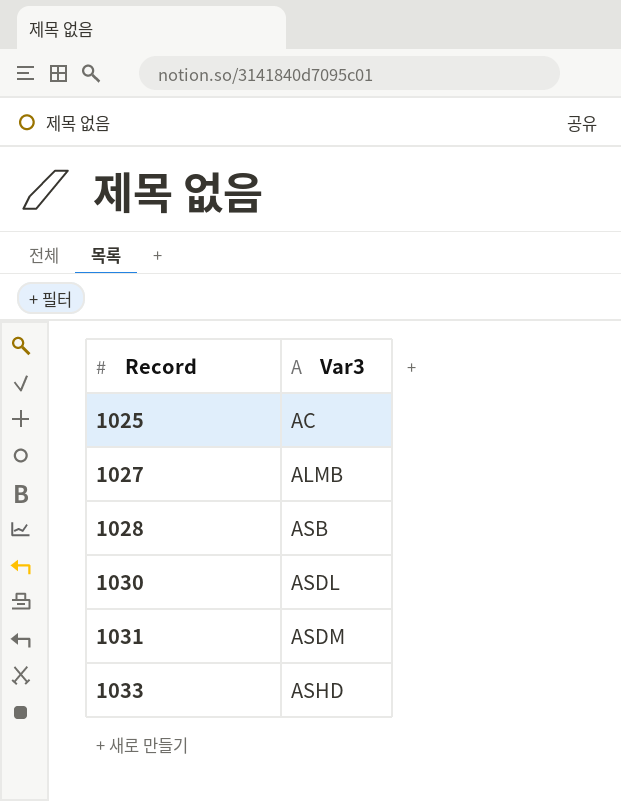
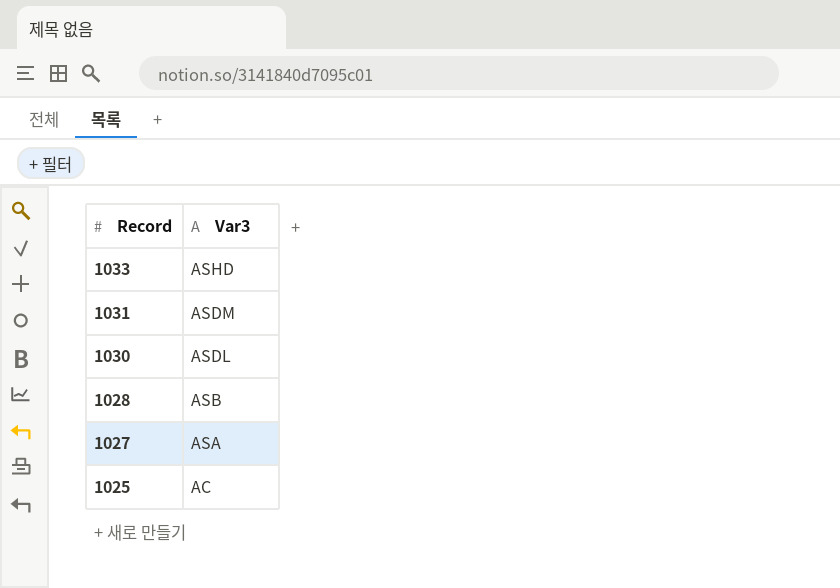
row order: Record ascending -> Record descending
1027 | Var3: ALMB -> ASA

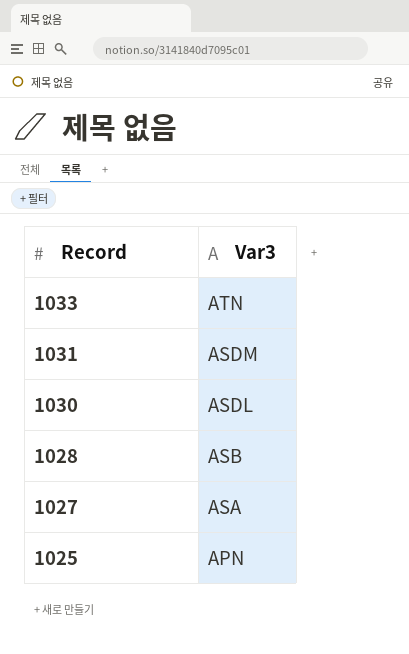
1033 | Var3: ASHD -> ATN
1025 | Var3: AC -> APN

